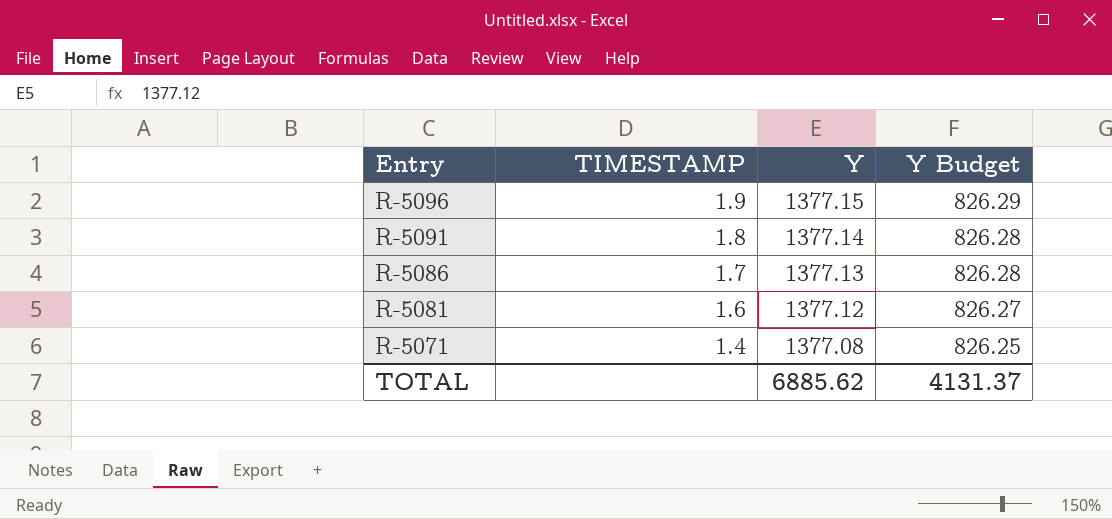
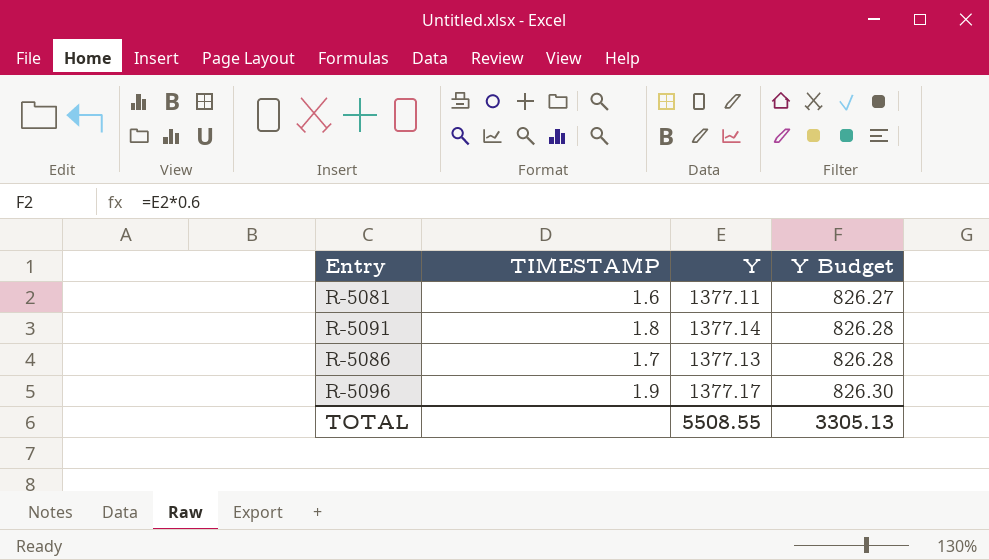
row order: Entry descending -> Y Budget ascending
row R-5071: 1.4 | 1377.08 | 826.25 -> none
R-5081 | Y: 1377.12 -> 1377.11
R-5096 | Y: 1377.15 -> 1377.17
R-5096 | Y Budget: 826.29 -> 826.30
TOTAL | Y: 6885.62 -> 5508.55
TOTAL | Y Budget: 4131.37 -> 3305.13

